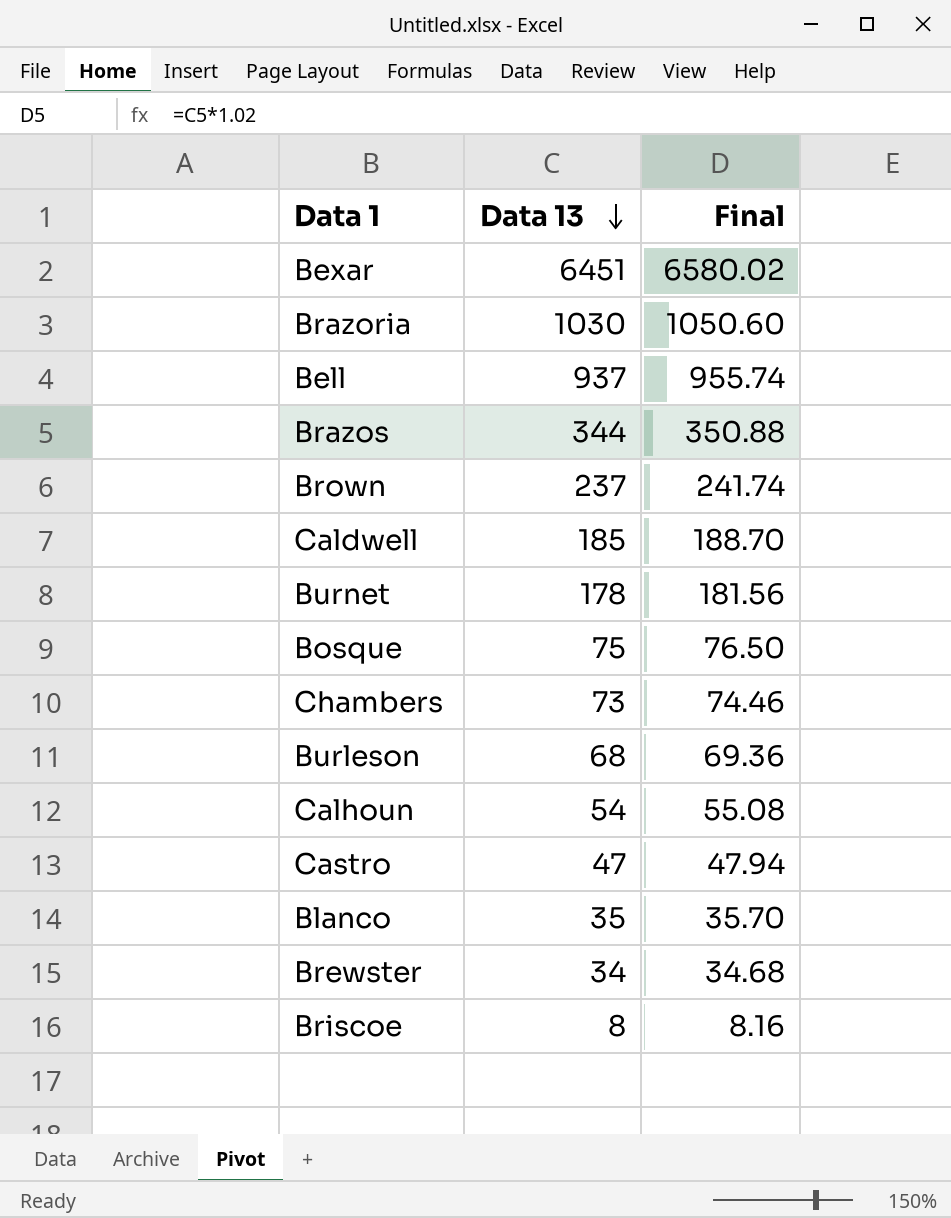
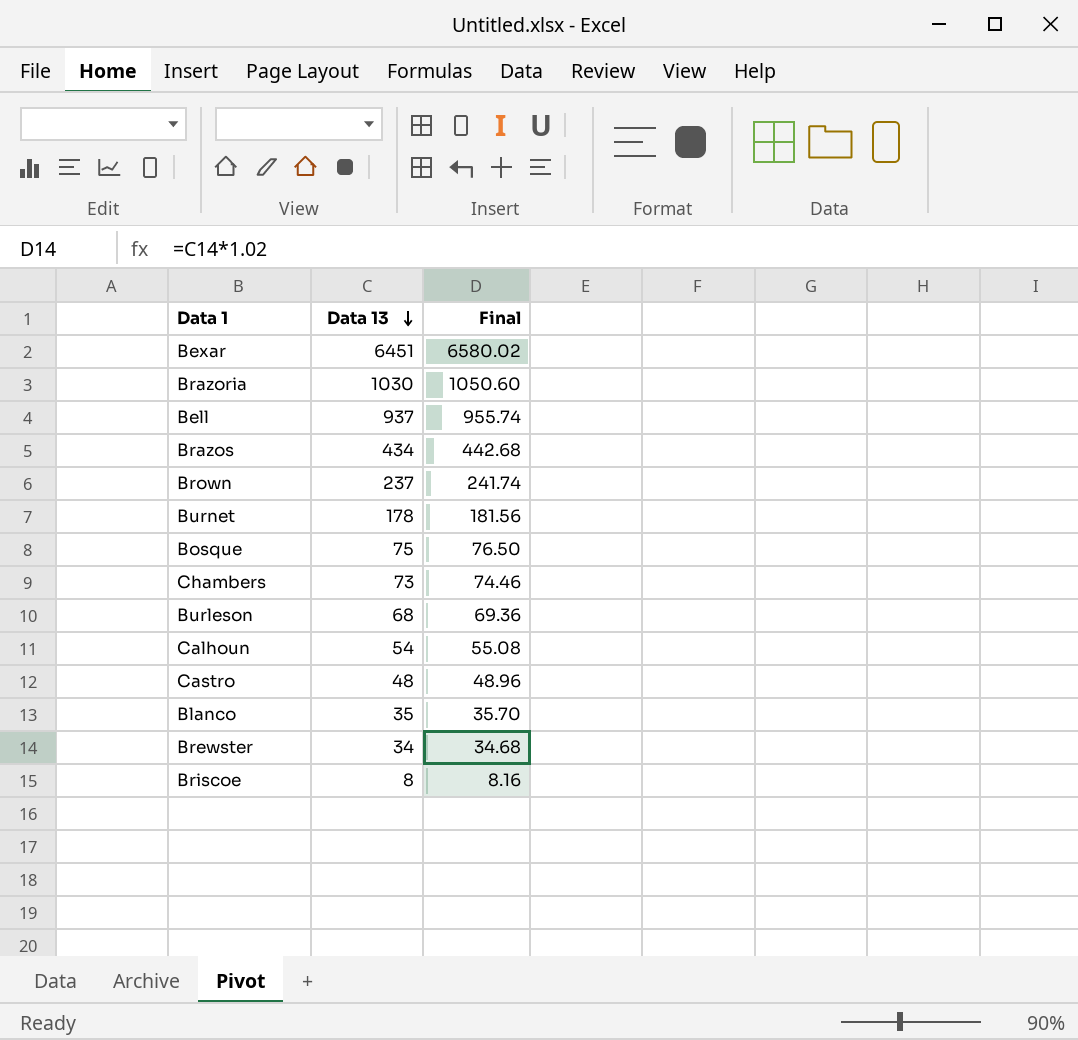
row Caldwell: 185 | 188.70 -> none
Brazos | Data 13: 344 -> 434
Brazos | Final: 350.88 -> 442.68
Castro | Data 13: 47 -> 48
Castro | Final: 47.94 -> 48.96

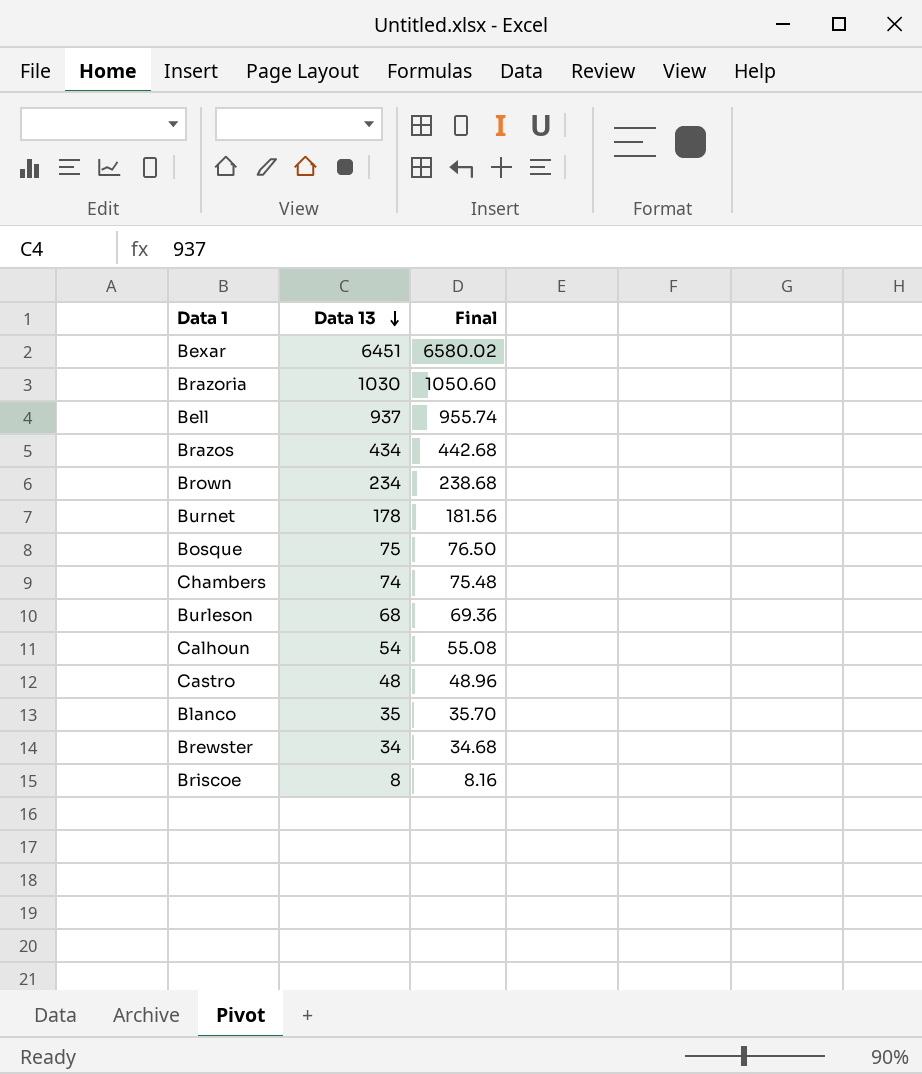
Brown | Data 13: 237 -> 234
Brown | Final: 241.74 -> 238.68
Chambers | Data 13: 73 -> 74
Chambers | Final: 74.46 -> 75.48

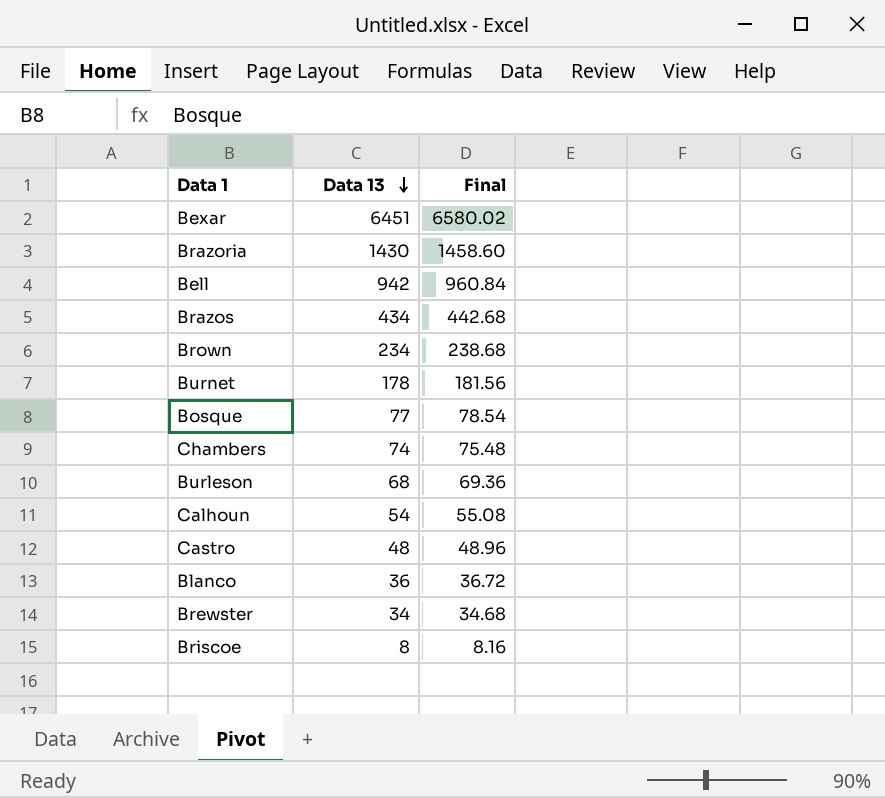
Brazoria | Data 13: 1030 -> 1430
Brazoria | Final: 1050.60 -> 1458.60
Bell | Data 13: 937 -> 942
Bell | Final: 955.74 -> 960.84
Bosque | Data 13: 75 -> 77
Bosque | Final: 76.50 -> 78.54
Blanco | Data 13: 35 -> 36
Blanco | Final: 35.70 -> 36.72

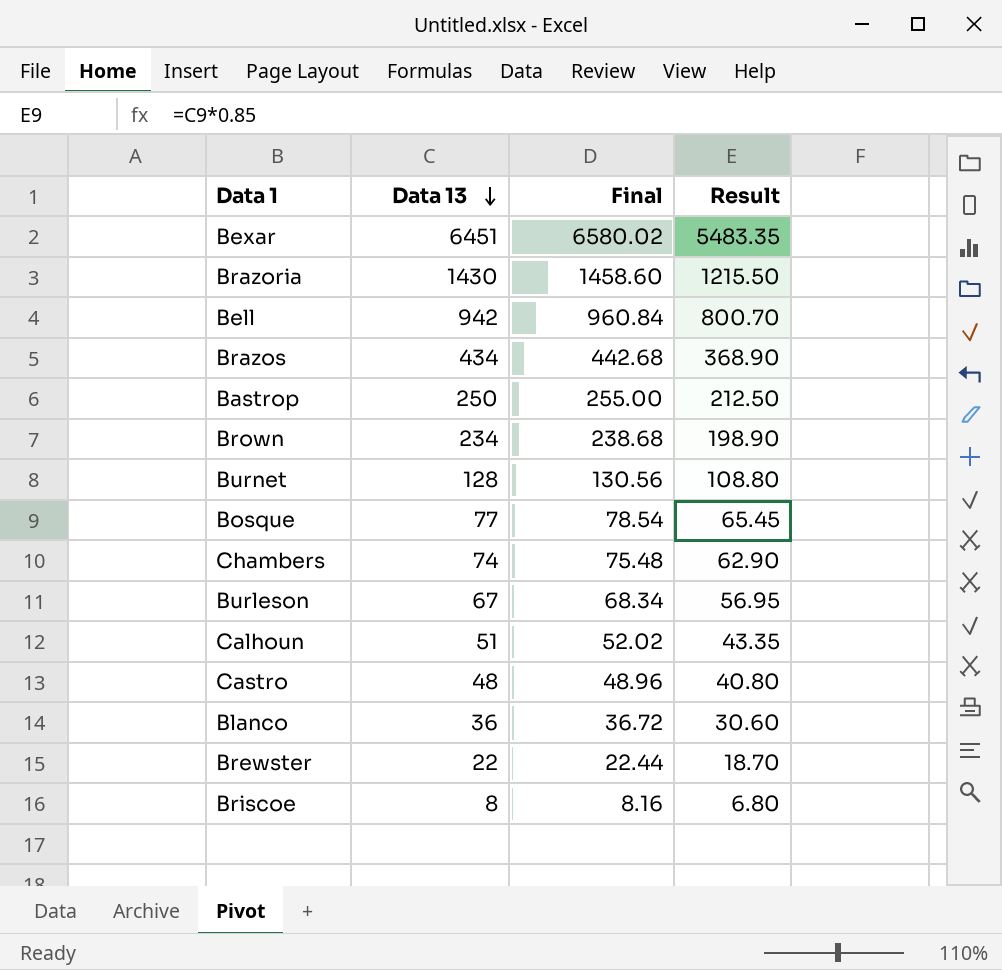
column Result | formula: none -> [Data 13] * 0.85
row Bastrop: none -> 250 | 255.00 | 212.50
Burnet | Data 13: 178 -> 128
Burnet | Final: 181.56 -> 130.56
Burleson | Data 13: 68 -> 67
Burleson | Final: 69.36 -> 68.34
Calhoun | Data 13: 54 -> 51
Calhoun | Final: 55.08 -> 52.02
Brewster | Data 13: 34 -> 22
Brewster | Final: 34.68 -> 22.44

